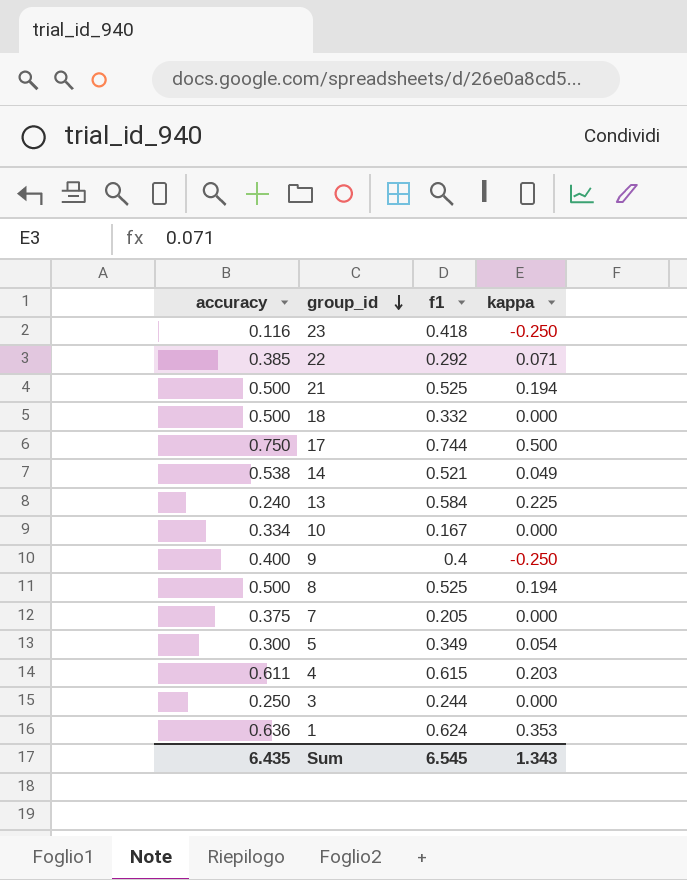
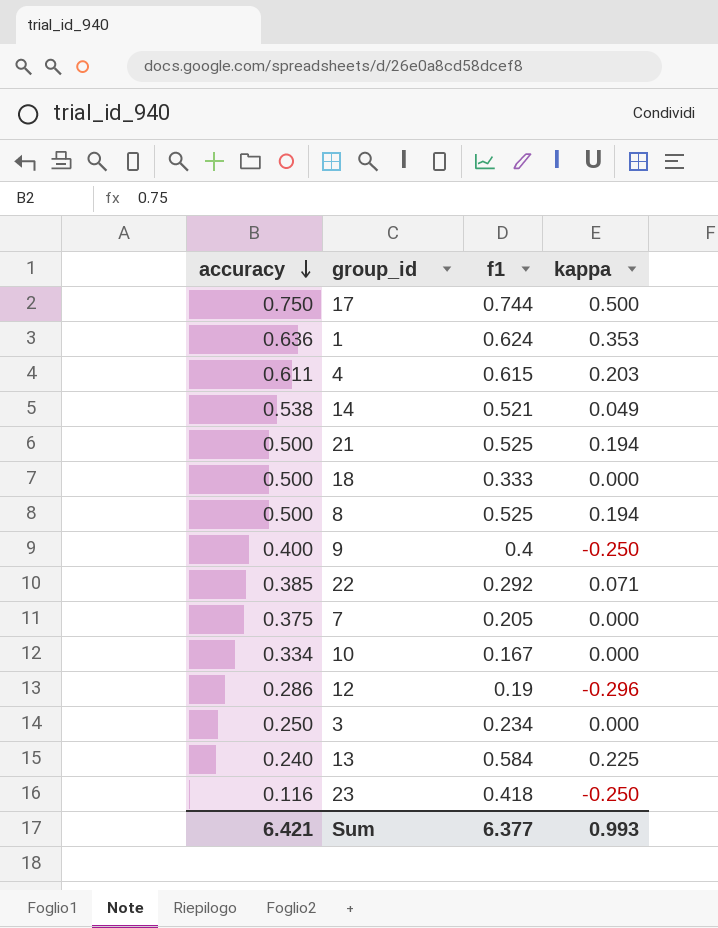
row order: group_id descending -> accuracy descending
row 5: 0.300 | 0.349 | 0.054 -> none
18 | f1: 0.332 -> 0.333
row 12: none -> 0.286 | 0.19 | -0.296
3 | f1: 0.244 -> 0.234
Sum | accuracy: 6.435 -> 6.421
Sum | f1: 6.545 -> 6.377
Sum | kappa: 1.343 -> 0.993

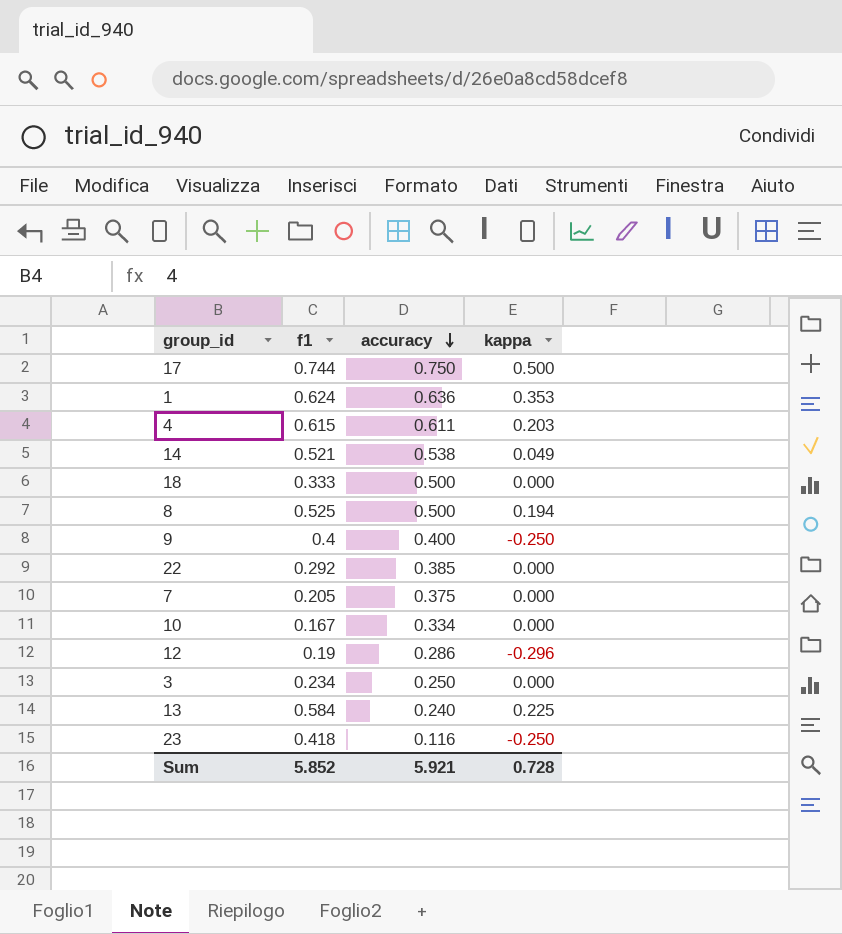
column accuracy | position: 1 -> 3
row 21: 0.500 | 0.525 | 0.194 -> none
22 | kappa: 0.071 -> 0.000
Sum | f1: 6.377 -> 5.852
Sum | accuracy: 6.421 -> 5.921
Sum | kappa: 0.993 -> 0.728

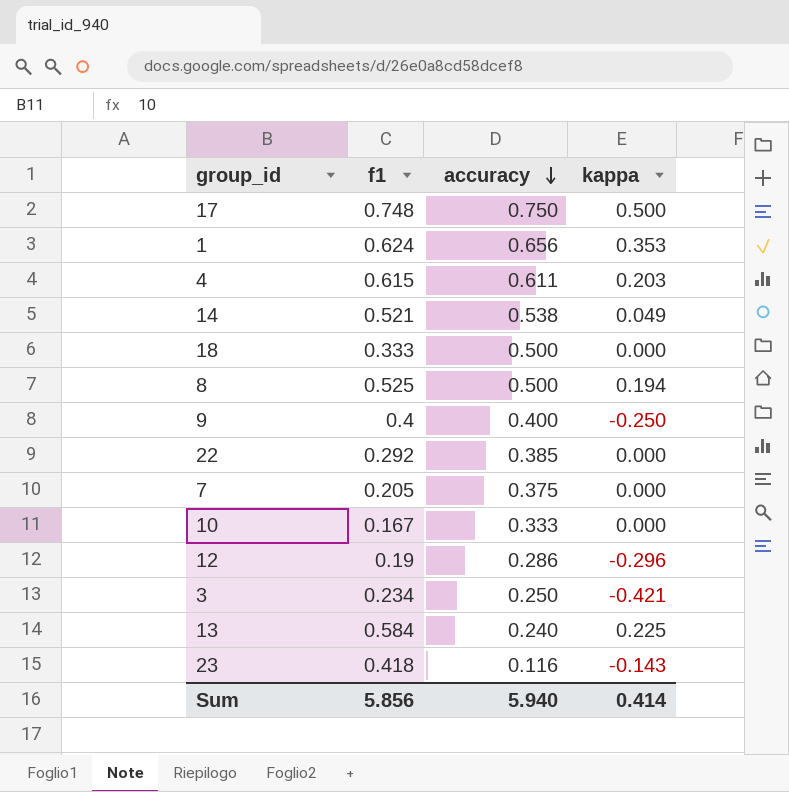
17 | f1: 0.744 -> 0.748
1 | accuracy: 0.636 -> 0.656
10 | accuracy: 0.334 -> 0.333
3 | kappa: 0.000 -> -0.421
23 | kappa: -0.250 -> -0.143
Sum | f1: 5.852 -> 5.856
Sum | accuracy: 5.921 -> 5.940
Sum | kappa: 0.728 -> 0.414

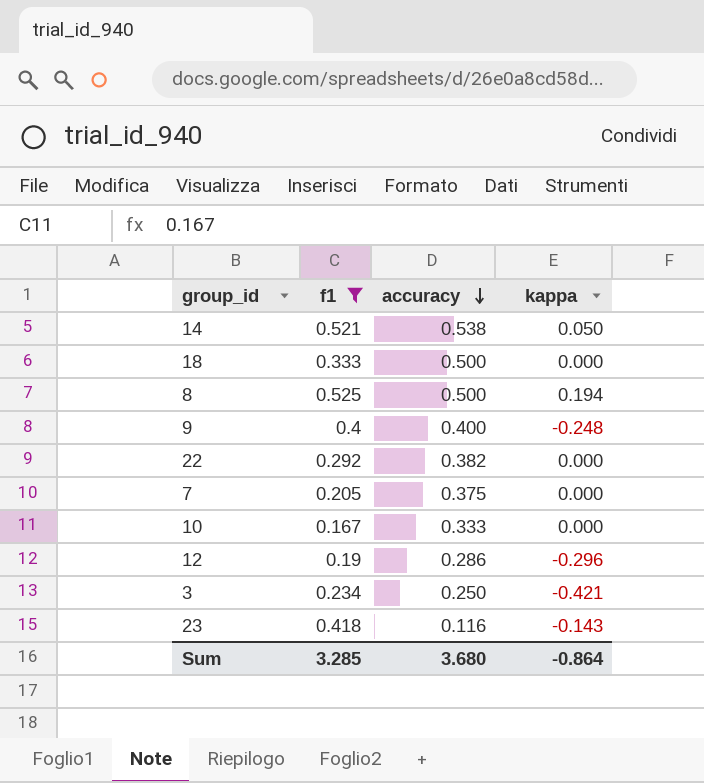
filter: none -> f1 <= 0.525
14 | kappa: 0.049 -> 0.050
9 | kappa: -0.250 -> -0.248
22 | accuracy: 0.385 -> 0.382
Sum | f1: 5.856 -> 3.285
Sum | accuracy: 5.940 -> 3.680
Sum | kappa: 0.414 -> -0.864

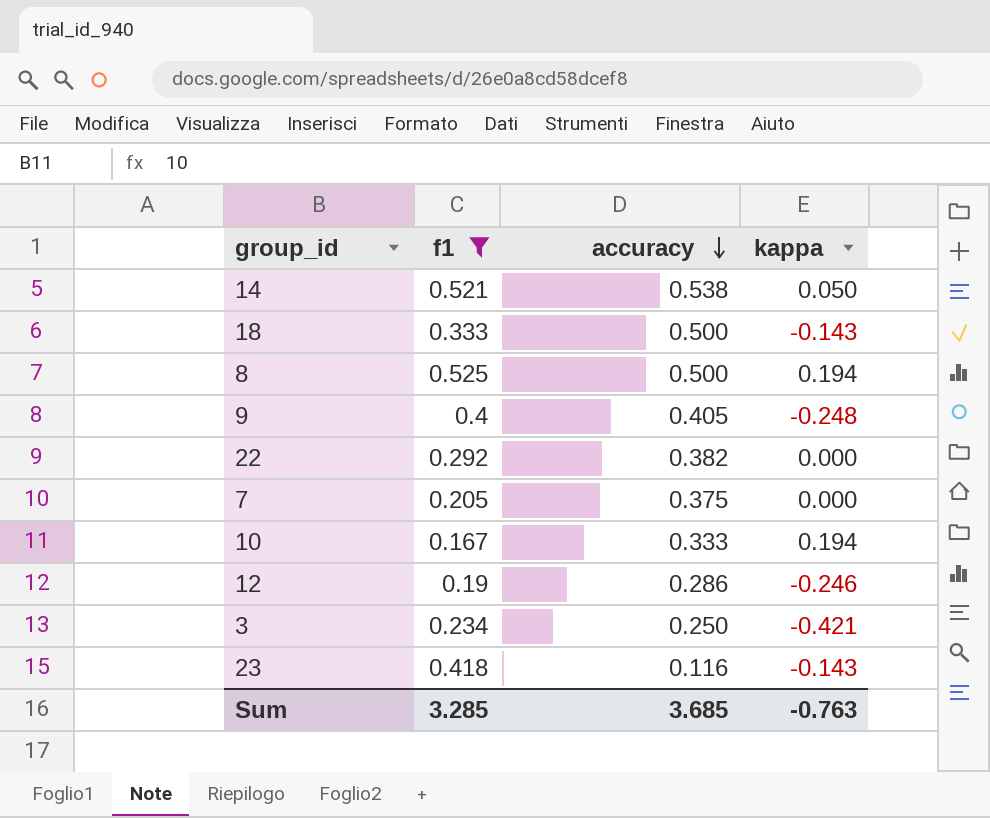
18 | kappa: 0.000 -> -0.143
9 | accuracy: 0.400 -> 0.405
10 | kappa: 0.000 -> 0.194
12 | kappa: -0.296 -> -0.246
Sum | accuracy: 3.680 -> 3.685
Sum | kappa: -0.864 -> -0.763

